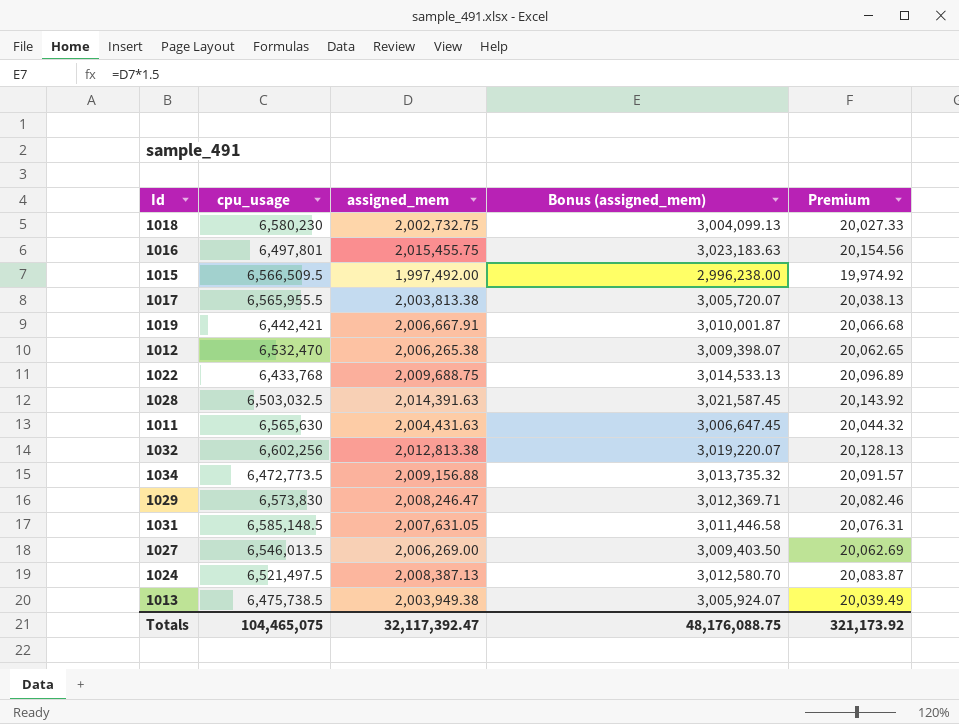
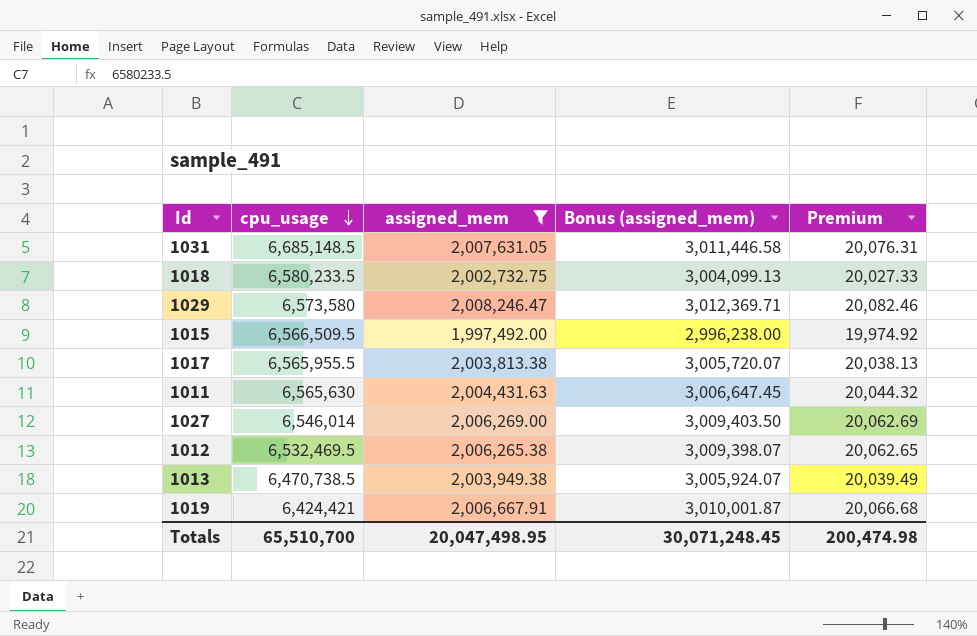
filter: none -> assigned_mem <= 2,008,246.47
row order: none -> cpu_usage descending
1031 | cpu_usage: 6,585,148.5 -> 6,685,148.5
1018 | cpu_usage: 6,580,230 -> 6,580,233.5
1029 | cpu_usage: 6,573,830 -> 6,573,580
1027 | cpu_usage: 6,546,013.5 -> 6,546,014
1012 | cpu_usage: 6,532,470 -> 6,532,469.5
1013 | cpu_usage: 6,475,738.5 -> 6,470,738.5
1019 | cpu_usage: 6,442,421 -> 6,424,421
Totals | cpu_usage: 104,465,075 -> 65,510,700
Totals | assigned_mem: 32,117,392.47 -> 20,047,498.95
Totals | Bonus (assigned_mem): 48,176,088.75 -> 30,071,248.45
Totals | Premium: 321,173.92 -> 200,474.98

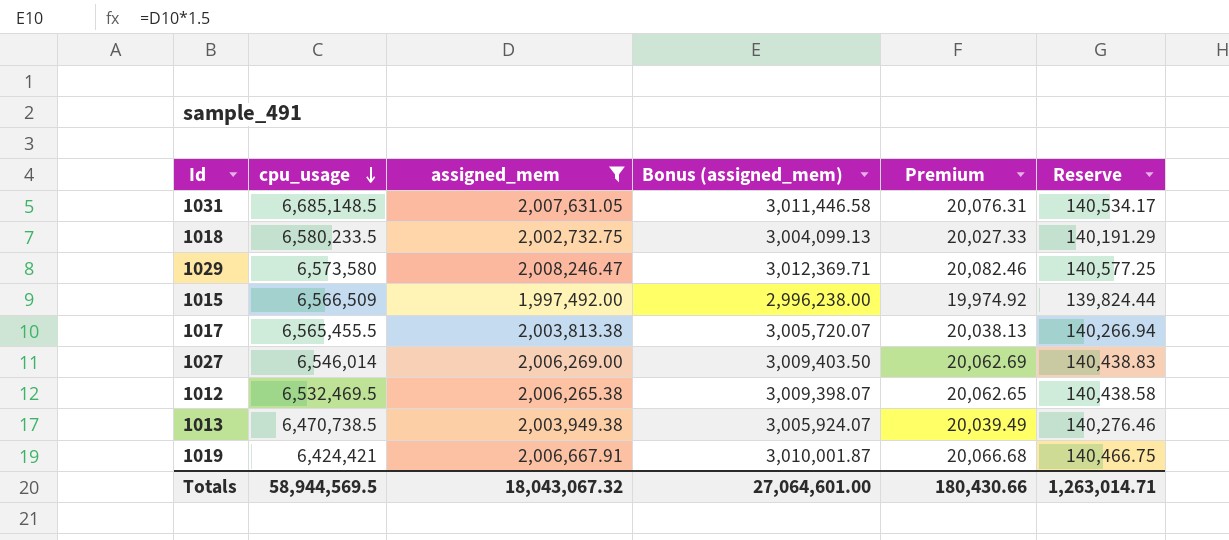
column Reserve | formula: none -> [assigned_mem] * 0.07
row 1011: 6,565,630 | 2,004,431.63 | 3,006,647.45 | 20,044.32 -> none
1015 | cpu_usage: 6,566,509.5 -> 6,566,509
1017 | cpu_usage: 6,565,955.5 -> 6,565,455.5
Totals | cpu_usage: 65,510,700 -> 58,944,569.5
Totals | assigned_mem: 20,047,498.95 -> 18,043,067.32
Totals | Bonus (assigned_mem): 30,071,248.45 -> 27,064,601.00
Totals | Premium: 200,474.98 -> 180,430.66

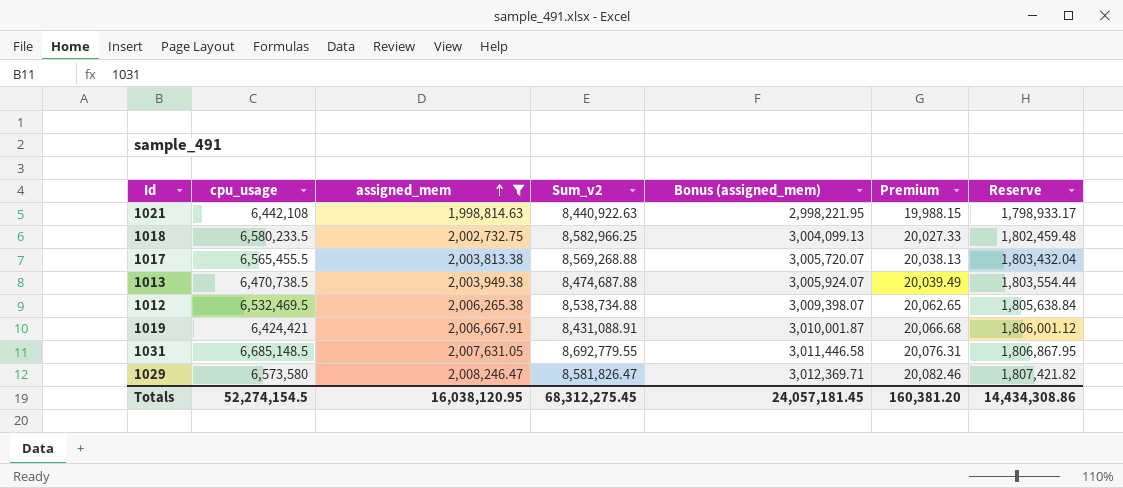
row order: cpu_usage descending -> assigned_mem ascending
column Sum_v2 | formula: none -> [cpu_usage] + [assigned_mem]
column Reserve | formula: [assigned_mem] * 0.07 -> [assigned_mem] * 0.9
row 1015: 6,566,509 | 1,997,492.00 | 2,996,238.00 | 19,974.92 | 139,824.44 -> none
row 1027: 6,546,014 | 2,006,269.00 | 3,009,403.50 | 20,062.69 | 140,438.83 -> none
row 1021: none -> 6,442,108 | 1,998,814.63 | 8,440,922.63 | 2,998,221.95 | 19,988.15 | 1,798,933.17
Totals | cpu_usage: 58,944,569.5 -> 52,274,154.5
Totals | assigned_mem: 18,043,067.32 -> 16,038,120.95
Totals | Bonus (assigned_mem): 27,064,601.00 -> 24,057,181.45
Totals | Premium: 180,430.66 -> 160,381.20
Totals | Reserve: 1,263,014.71 -> 14,434,308.86

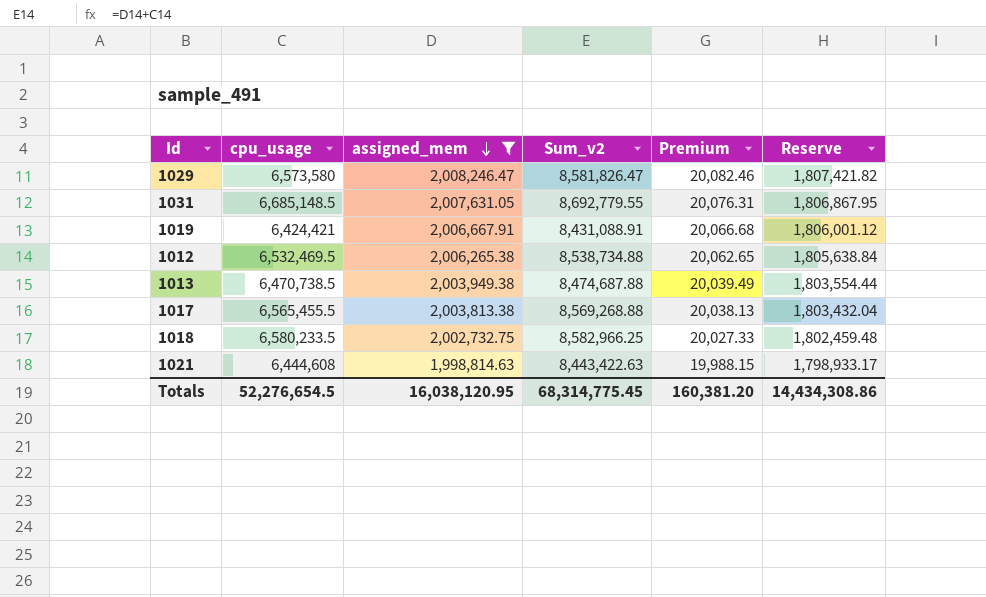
row order: assigned_mem ascending -> assigned_mem descending
column Bonus (assigned_mem) | formula: [assigned_mem] * 1.5 -> none
1021 | cpu_usage: 6,442,108 -> 6,444,608
1021 | Sum_v2: 8,440,922.63 -> 8,443,422.63
Totals | cpu_usage: 52,274,154.5 -> 52,276,654.5
Totals | Sum_v2: 68,312,275.45 -> 68,314,775.45

